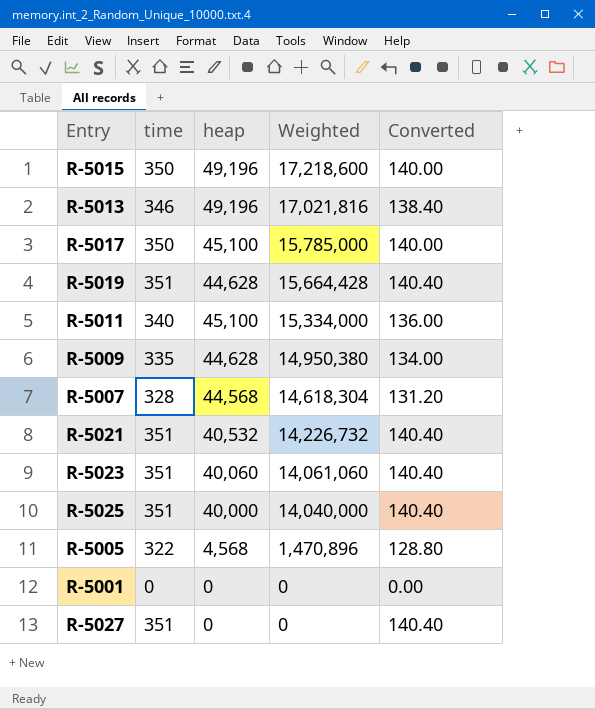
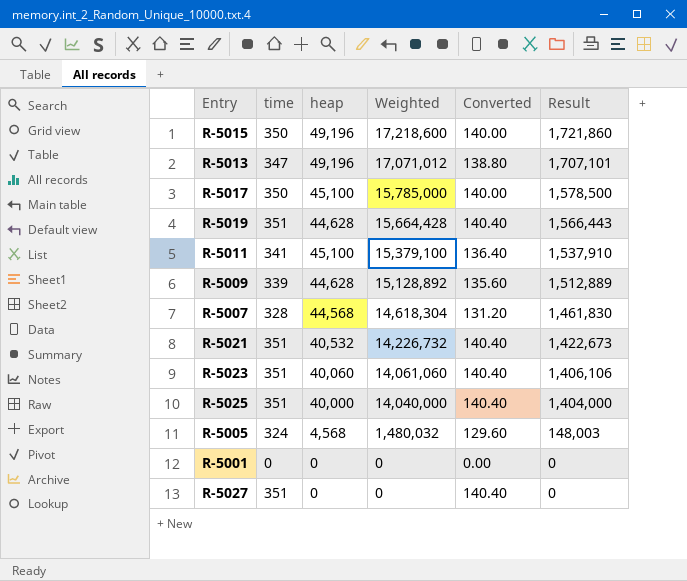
column Result | formula: none -> [Weighted] * 0.1
R-5013 | time: 346 -> 347
R-5013 | Weighted: 17,021,816 -> 17,071,012
R-5013 | Converted: 138.40 -> 138.80
R-5011 | time: 340 -> 341
R-5011 | Weighted: 15,334,000 -> 15,379,100
R-5011 | Converted: 136.00 -> 136.40
R-5009 | time: 335 -> 339
R-5009 | Weighted: 14,950,380 -> 15,128,892
R-5009 | Converted: 134.00 -> 135.60
R-5005 | time: 322 -> 324
R-5005 | Weighted: 1,470,896 -> 1,480,032
R-5005 | Converted: 128.80 -> 129.60

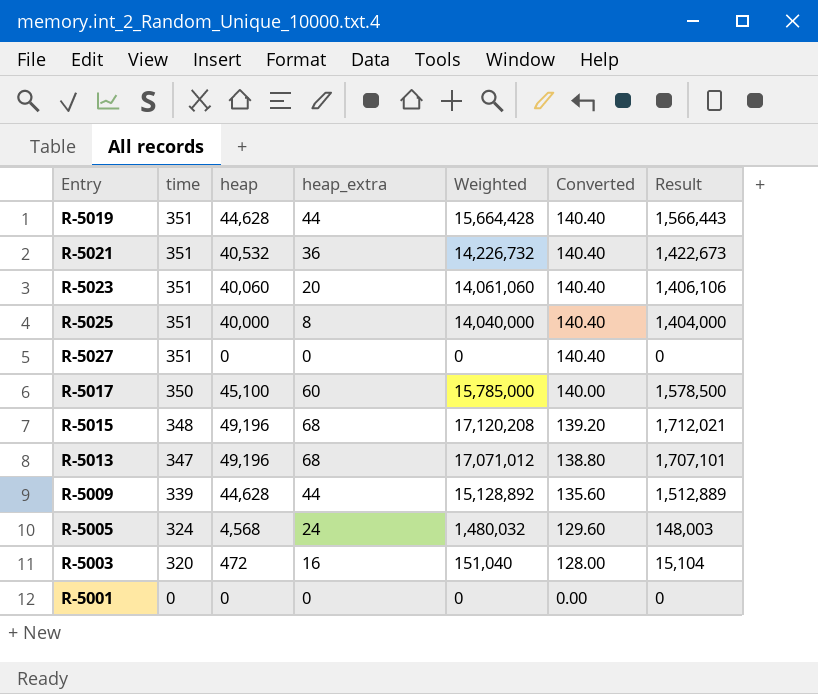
row order: Weighted descending -> time descending
column heap_extra | position: none -> 4
row R-5011: 341 | 45,100 | 15,379,100 | 136.40 | 1,537,910 -> none
row R-5007: 328 | 44,568 | 14,618,304 | 131.20 | 1,461,830 -> none
R-5015 | time: 350 -> 348
R-5015 | Weighted: 17,218,600 -> 17,120,208
R-5015 | Converted: 140.00 -> 139.20
R-5015 | Result: 1,721,860 -> 1,712,021
row R-5003: none -> 320 | 472 | 16 | 151,040 | 128.00 | 15,104

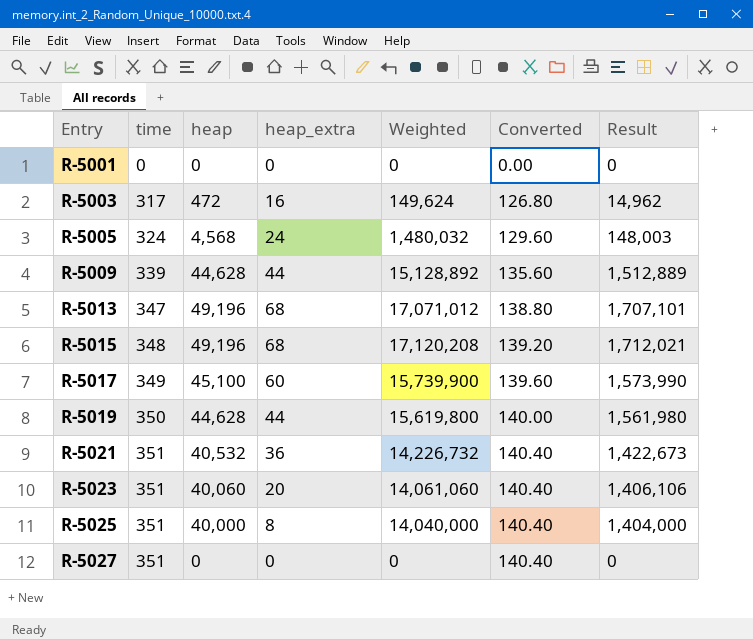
row order: time descending -> Entry ascending
R-5003 | time: 320 -> 317
R-5003 | Weighted: 151,040 -> 149,624
R-5003 | Converted: 128.00 -> 126.80
R-5003 | Result: 15,104 -> 14,962
R-5017 | time: 350 -> 349
R-5017 | Weighted: 15,785,000 -> 15,739,900
R-5017 | Converted: 140.00 -> 139.60
R-5017 | Result: 1,578,500 -> 1,573,990
R-5019 | time: 351 -> 350
R-5019 | Weighted: 15,664,428 -> 15,619,800
R-5019 | Converted: 140.40 -> 140.00
R-5019 | Result: 1,566,443 -> 1,561,980

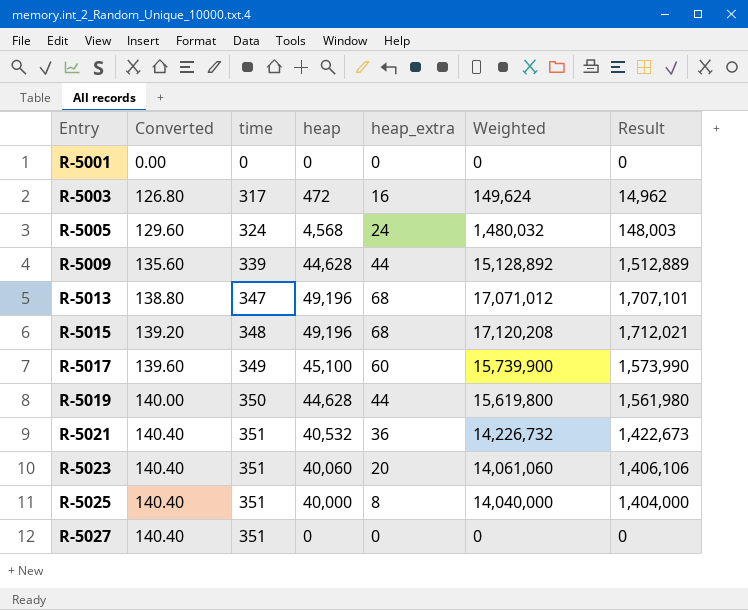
column Converted | position: 6 -> 2

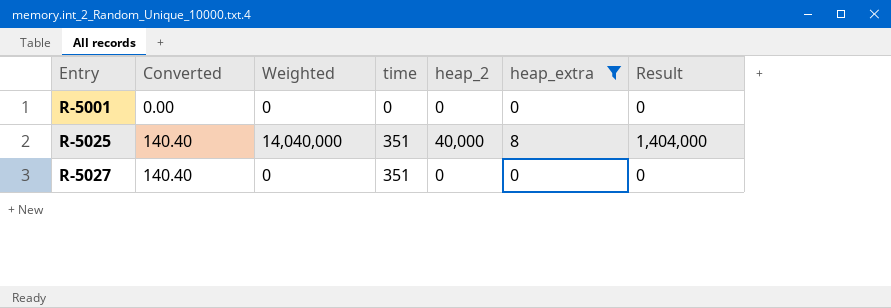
filter: none -> heap_extra <= 8
column Weighted | position: 6 -> 3
column name: heap -> heap_2

